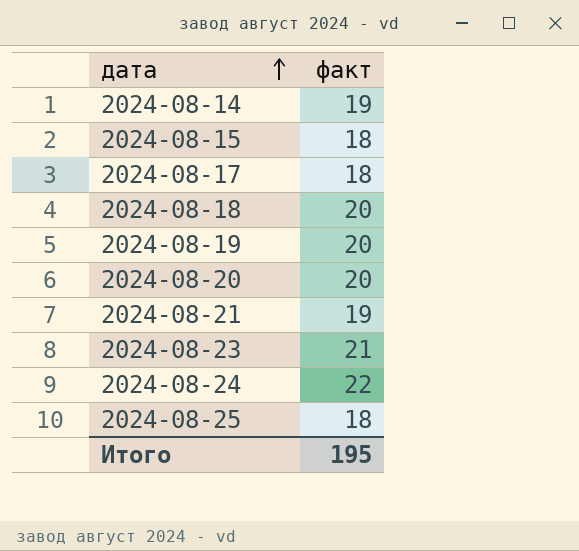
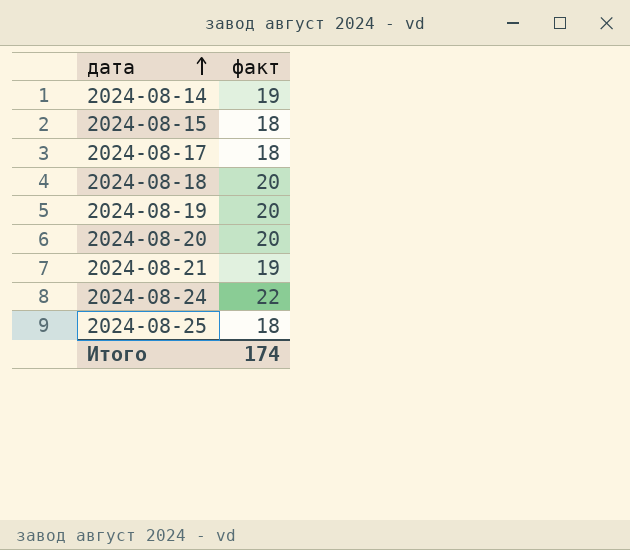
row 2024-08-23: 21 -> none
Итого | факт: 195 -> 174

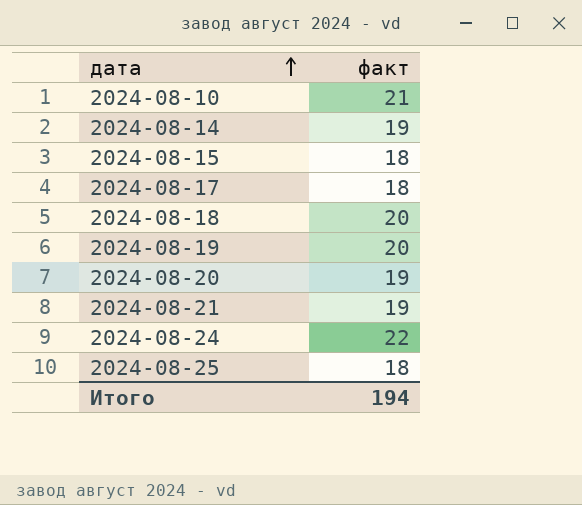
row 2024-08-10: none -> 21
2024-08-20 | факт: 20 -> 19
Итого | факт: 174 -> 194

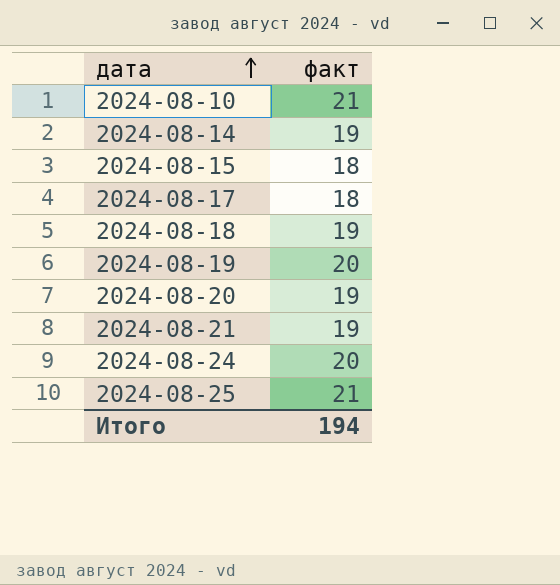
2024-08-18 | факт: 20 -> 19
2024-08-24 | факт: 22 -> 20
2024-08-25 | факт: 18 -> 21

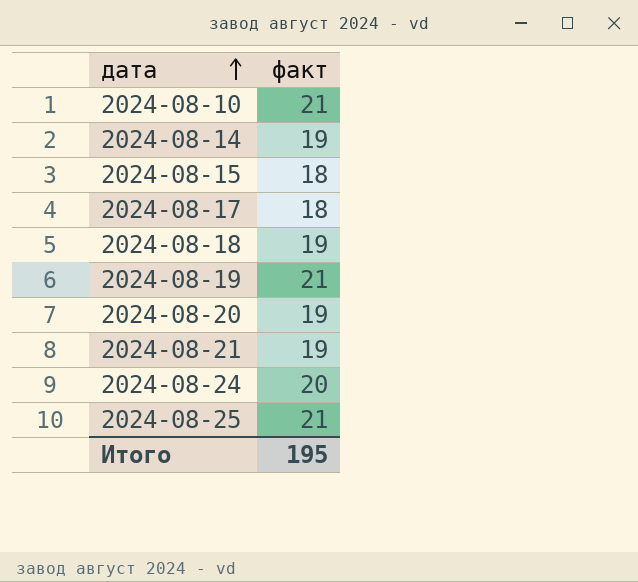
2024-08-19 | факт: 20 -> 21
Итого | факт: 194 -> 195

